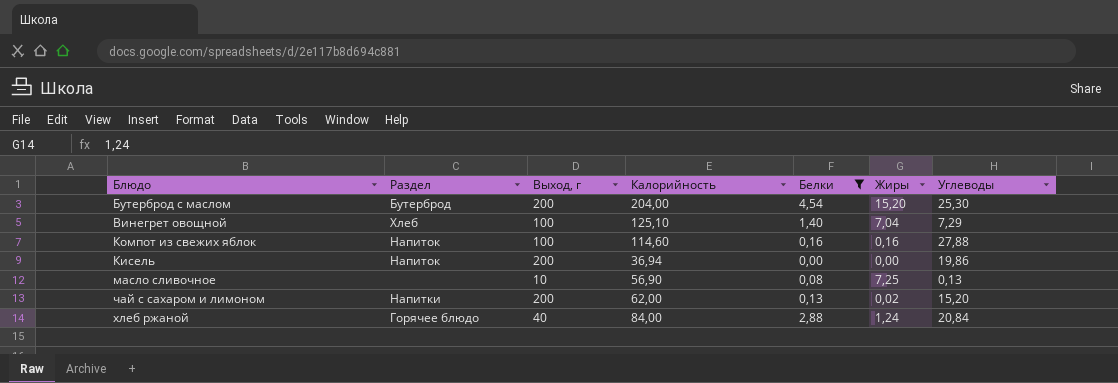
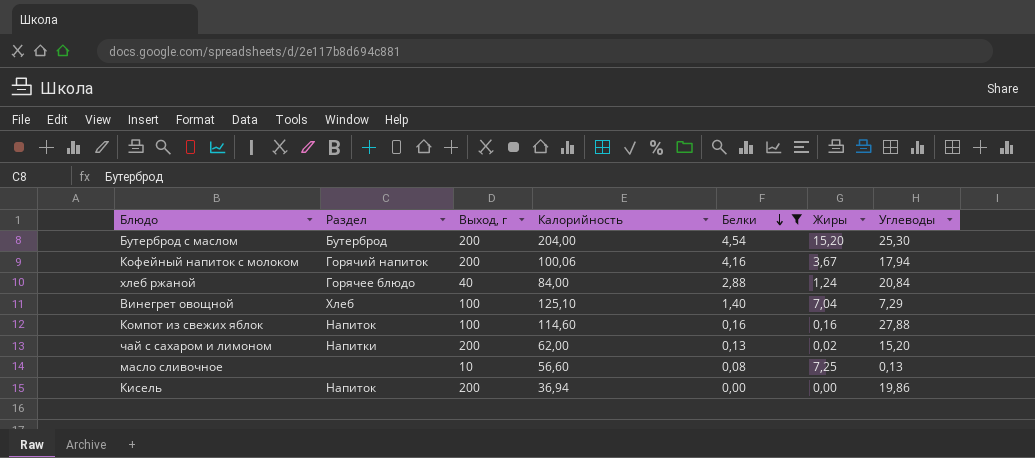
row order: none -> Белки descending
row Кофейный напиток с молоком: none -> Горячий напиток | 200 | 100,06 | 4,16 | 3,67 | 17,94
масло сливочное | Калорийность: 56,90 -> 56,60

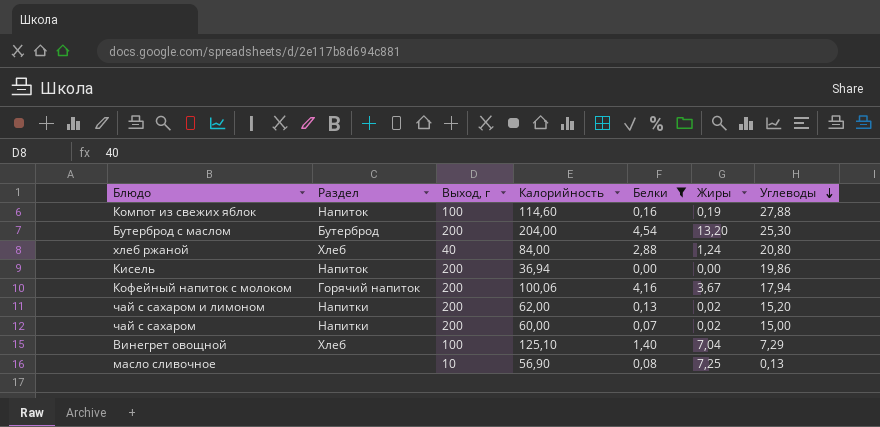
row order: Белки descending -> Углеводы descending
Компот из свежих яблок | Жиры: 0,16 -> 0,19
Бутерброд с маслом | Жиры: 15,20 -> 13,20
хлеб ржаной | Раздел: Горячее блюдо -> Хлеб
хлеб ржаной | Углеводы: 20,84 -> 20,80
row чай с сахаром: none -> Напитки | 200 | 60,00 | 0,07 | 0,02 | 15,00
масло сливочное | Калорийность: 56,60 -> 56,90

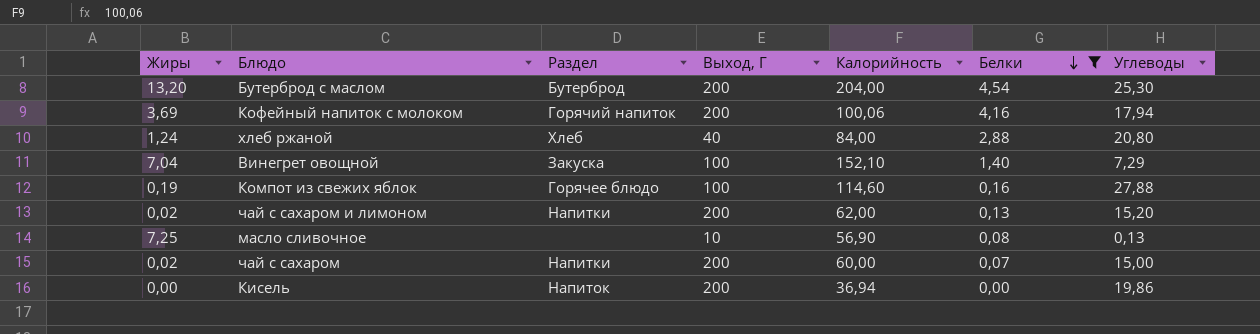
row order: Углеводы descending -> Белки descending
column Жиры | position: 6 -> 1
column name: Выход, г -> Выход, Г
Кофейный напиток с молоком | Жиры: 3,67 -> 3,69
Винегрет овощной | Раздел: Хлеб -> Закуска
Винегрет овощной | Калорийность: 125,10 -> 152,10
Компот из свежих яблок | Раздел: Напиток -> Горячее блюдо

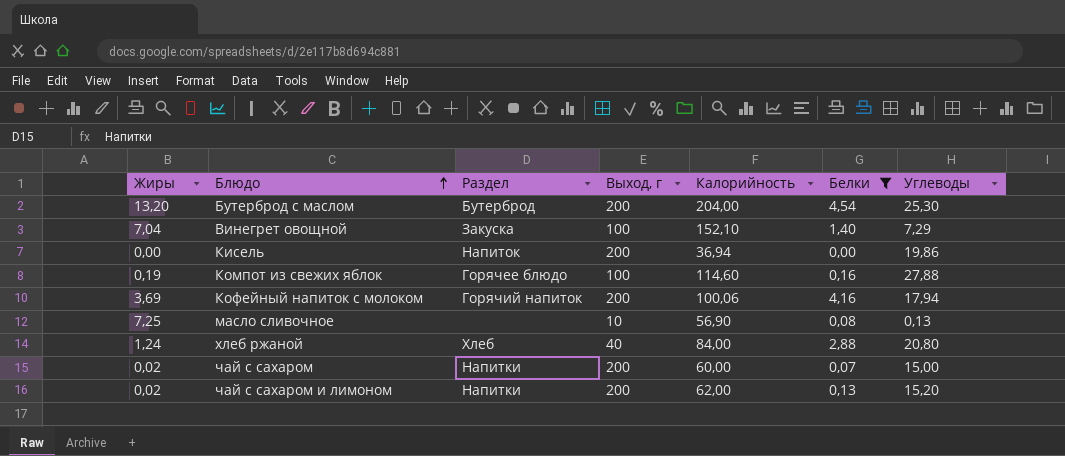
row order: Белки descending -> Блюдо ascending
column name: Выход, Г -> Выход, г

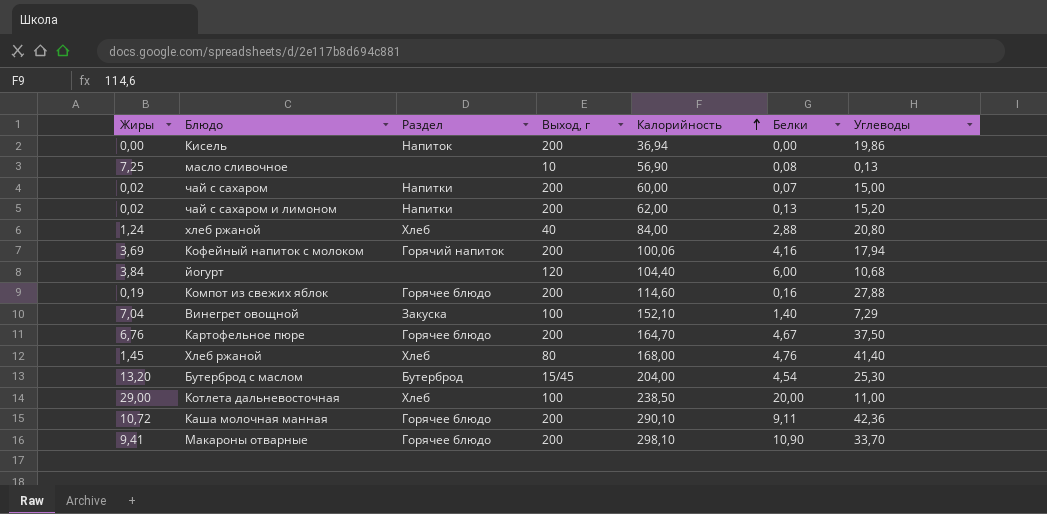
filter: Белки <= 4,54 -> none
row order: Блюдо ascending -> Калорийность ascending
Компот из свежих яблок | Выход, г: 100 -> 200
Бутерброд с маслом | Выход, г: 200 -> 15/45

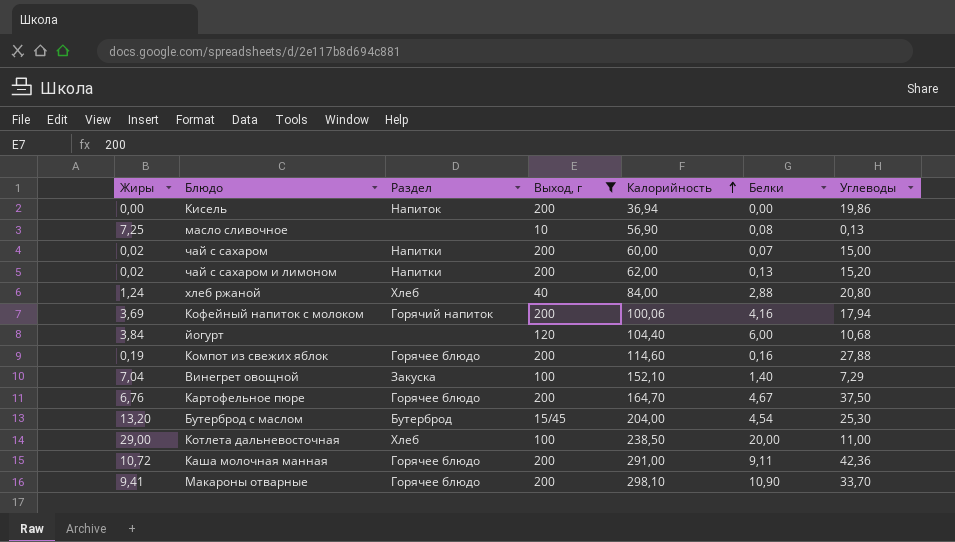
filter: none -> Выход, г != 80
Каша молочная манная | Калорийность: 290,10 -> 291,00

